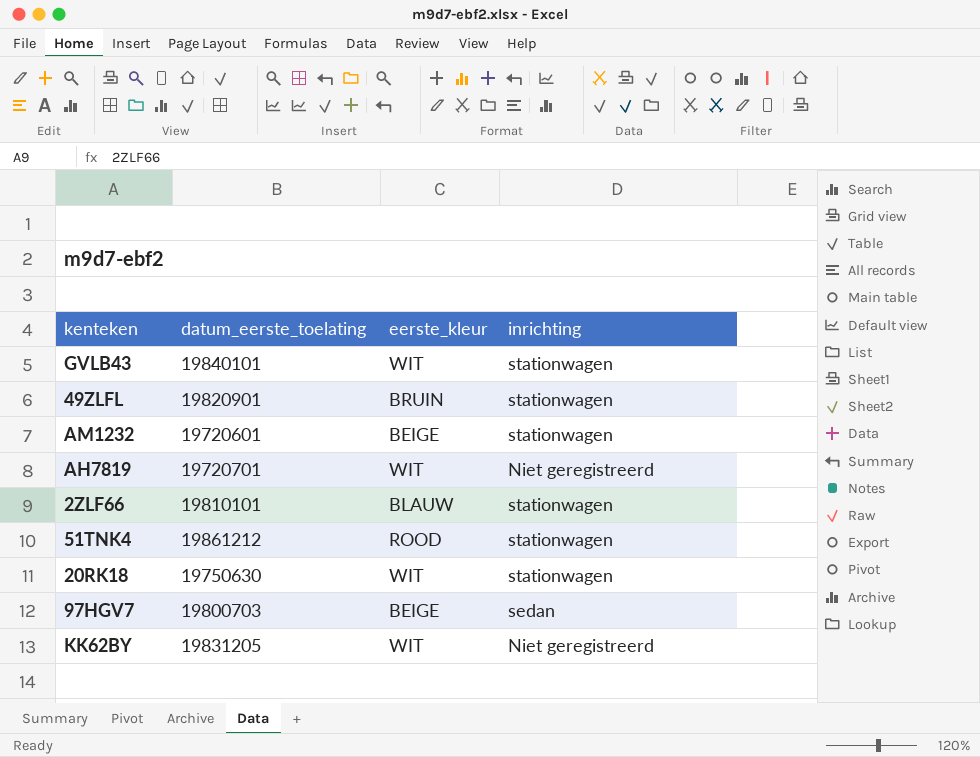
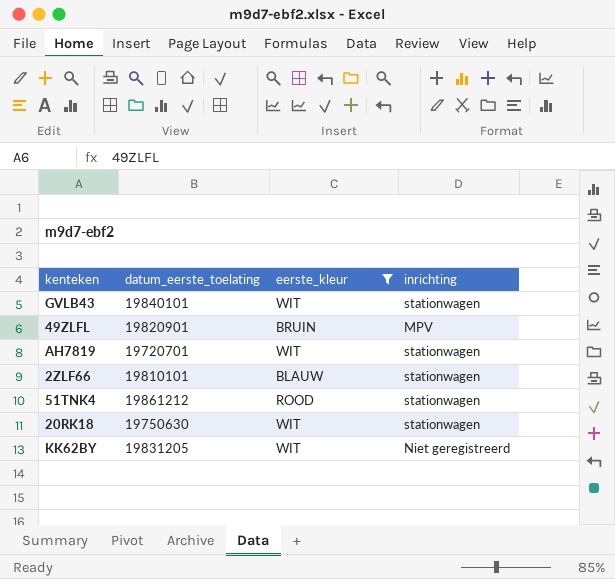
filter: none -> eerste_kleur != BEIGE
49ZLFL | inrichting: stationwagen -> MPV
AH7819 | inrichting: Niet geregistreerd -> stationwagen

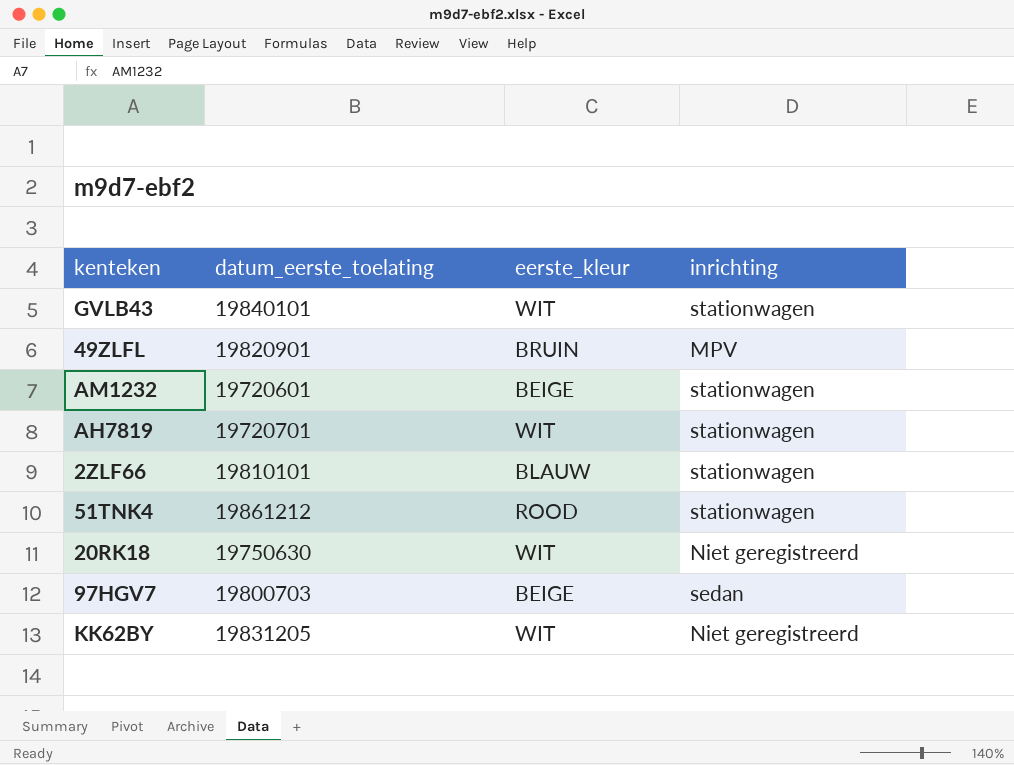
filter: eerste_kleur != BEIGE -> none
20RK18 | inrichting: stationwagen -> Niet geregistreerd

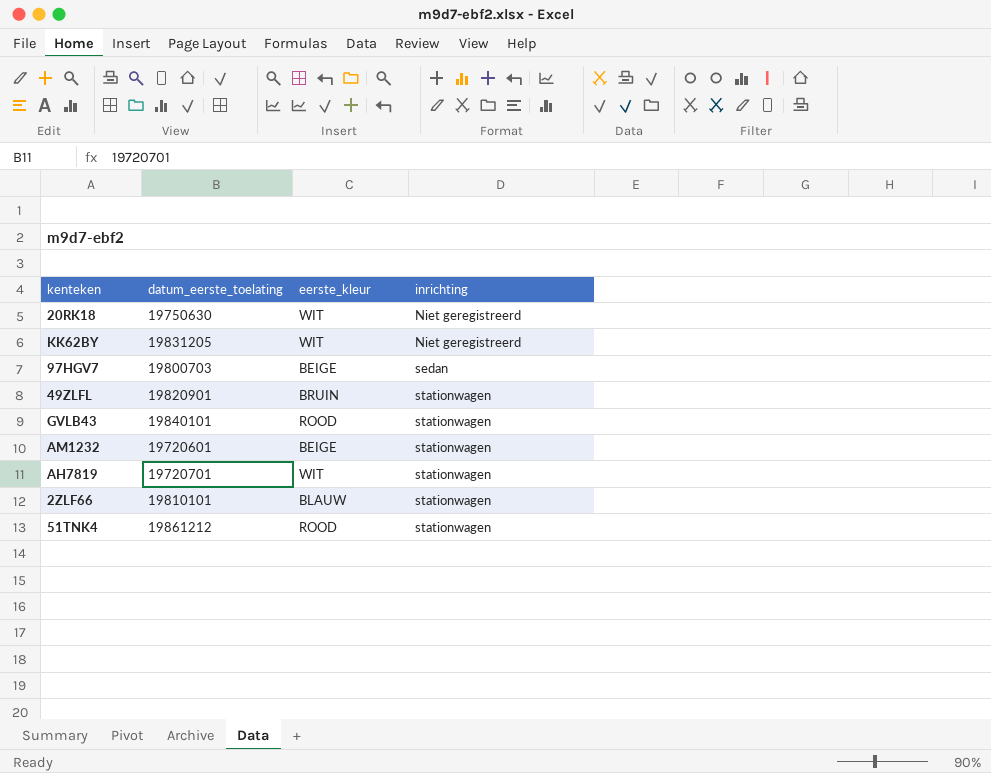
row order: none -> inrichting ascending
49ZLFL | inrichting: MPV -> stationwagen
GVLB43 | eerste_kleur: WIT -> ROOD

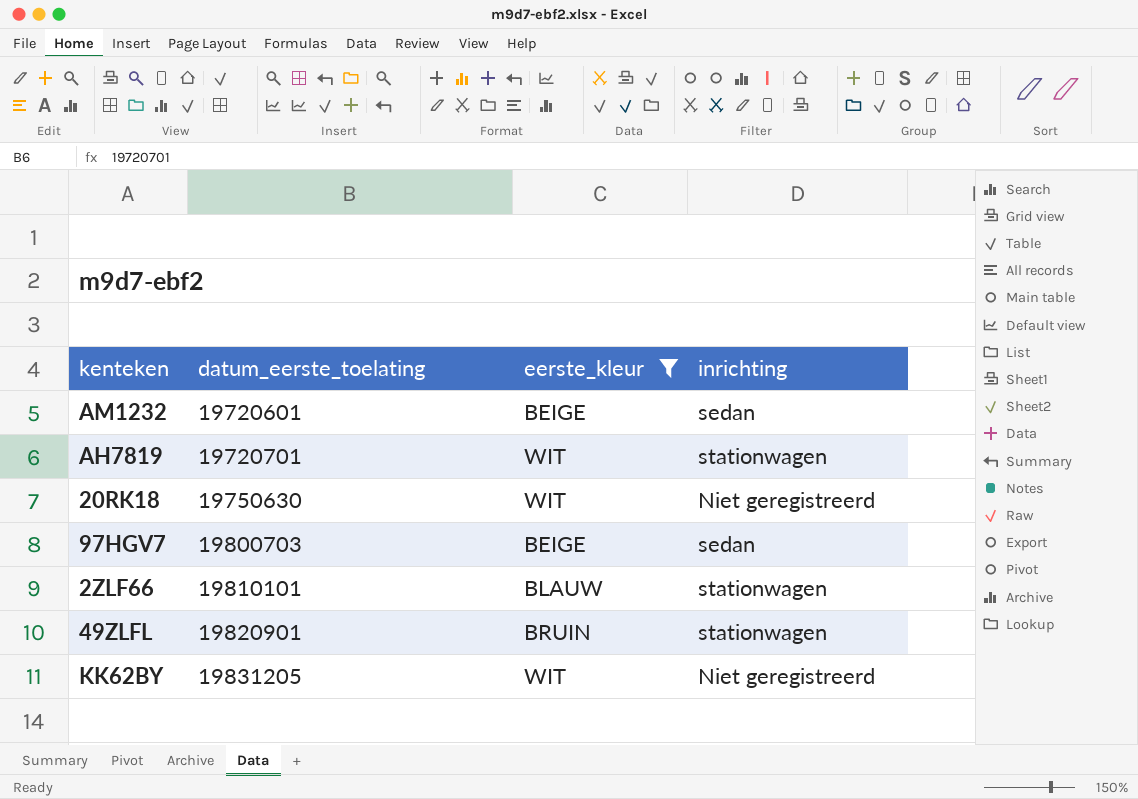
filter: none -> eerste_kleur != ROOD
row order: inrichting ascending -> datum_eerste_toelating ascending
AM1232 | inrichting: stationwagen -> sedan

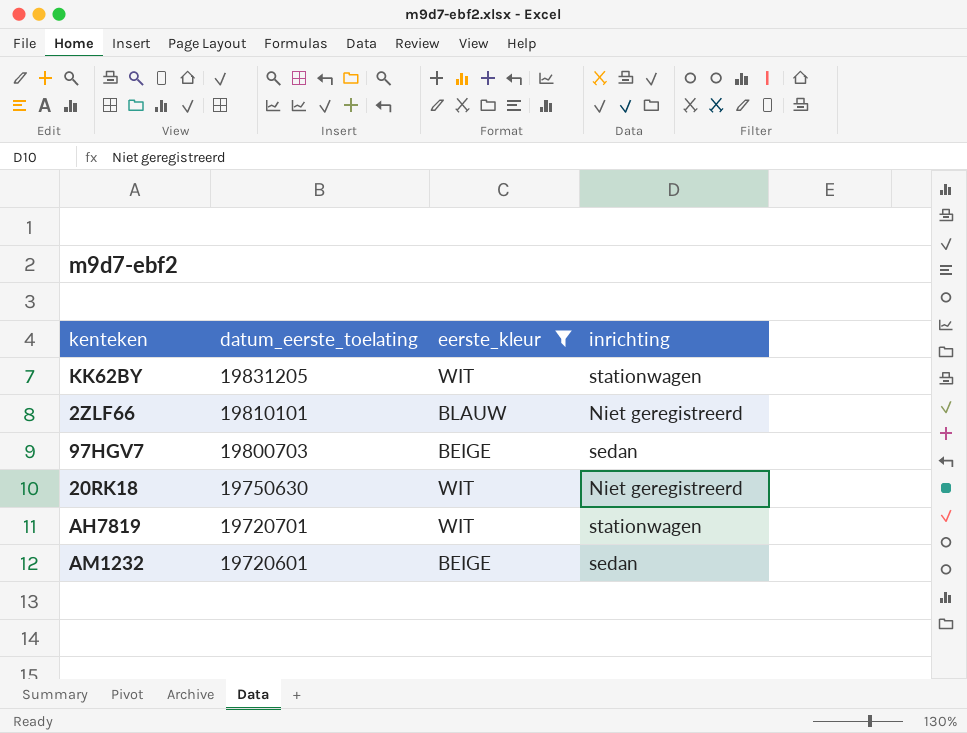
row order: datum_eerste_toelating ascending -> datum_eerste_toelating descending
row 49ZLFL: 19820901 | BRUIN | stationwagen -> none
KK62BY | inrichting: Niet geregistreerd -> stationwagen
2ZLF66 | inrichting: stationwagen -> Niet geregistreerd

